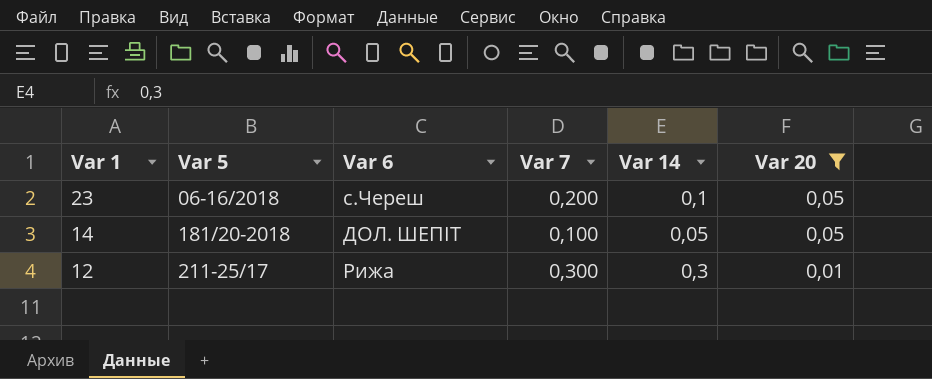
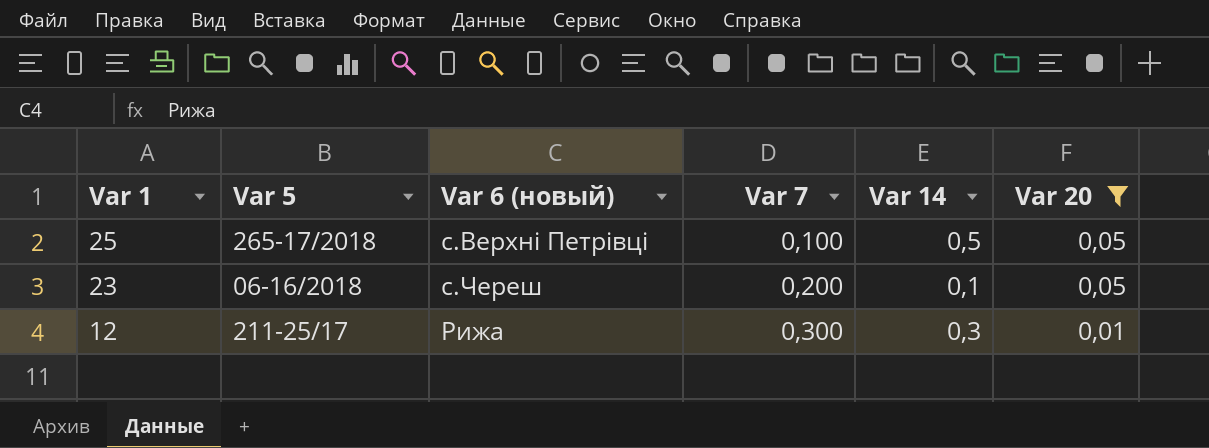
column name: Var 6 -> Var 6 (новый)
row 14: 181/20-2018 | ДОЛ. ШЕПІТ | 0,100 | 0,05 | 0,05 -> none
row 25: none -> 265-17/2018 | с.Верхні Петрівці | 0,100 | 0,5 | 0,05

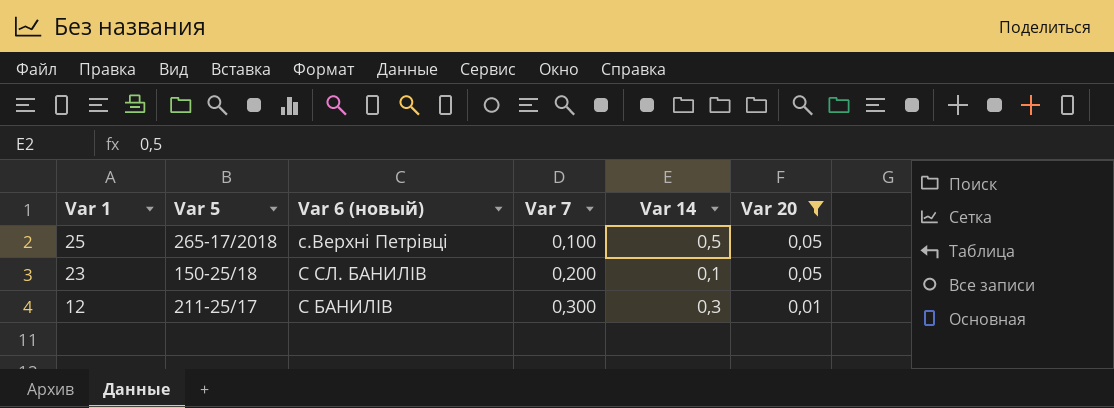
23 | Var 5: 06-16/2018 -> 150-25/18
23 | Var 6 (новый): с.Череш -> С СЛ. БАНИЛІВ
12 | Var 6 (новый): Рижа -> С БАНИЛІВ

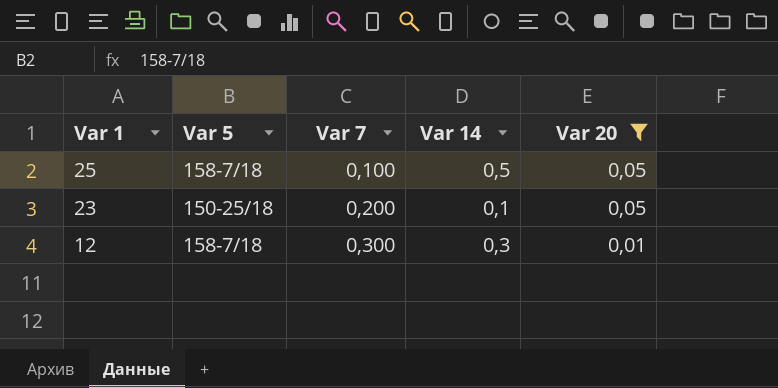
column Var 6 (новый) | position: 3 -> none
25 | Var 5: 265-17/2018 -> 158-7/18
12 | Var 5: 211-25/17 -> 158-7/18

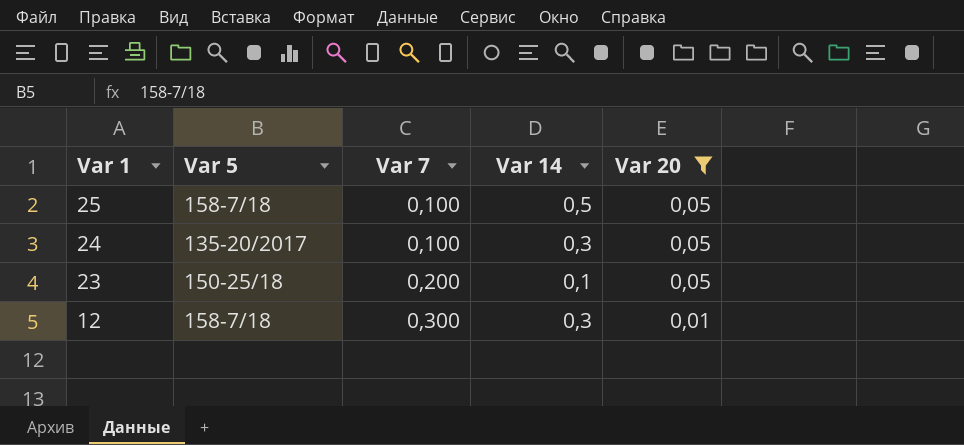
row 24: none -> 135-20/2017 | 0,100 | 0,3 | 0,05

